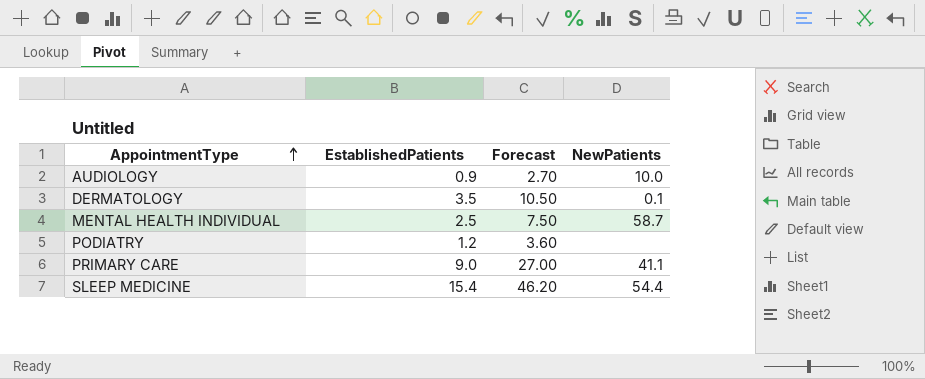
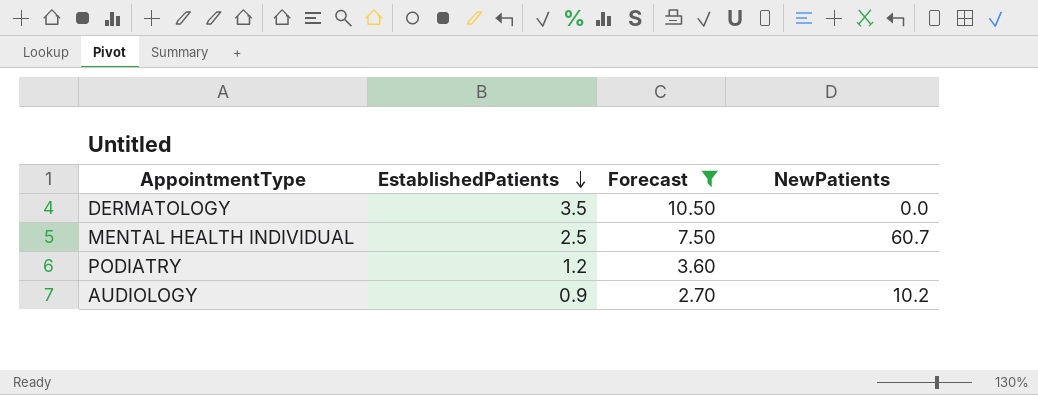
filter: none -> Forecast <= 10.50
row order: AppointmentType ascending -> EstablishedPatients descending
DERMATOLOGY | NewPatients: 0.1 -> 0.0
MENTAL HEALTH INDIVIDUAL | NewPatients: 58.7 -> 60.7
AUDIOLOGY | NewPatients: 10.0 -> 10.2

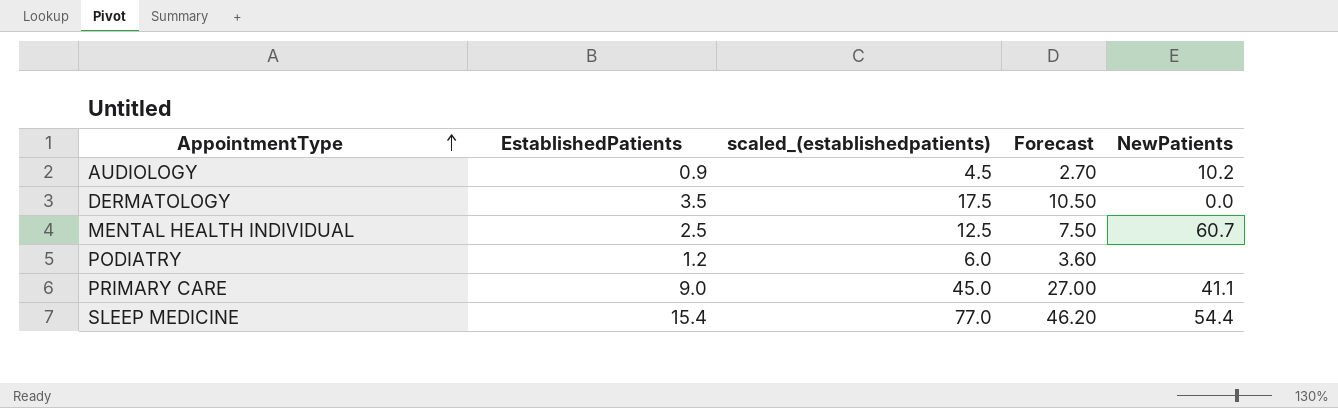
filter: Forecast <= 10.50 -> none
row order: EstablishedPatients descending -> AppointmentType ascending
column scaled_(establishedpatients) | formula: none -> [EstablishedPatients] * 5

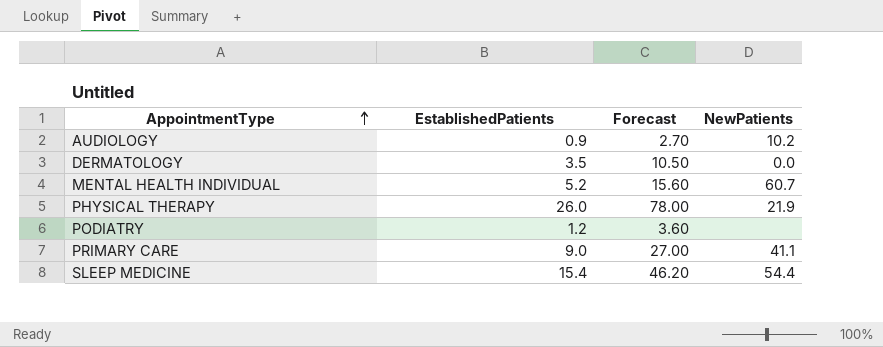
column scaled_(establishedpatients) | formula: [EstablishedPatients] * 5 -> none
MENTAL HEALTH INDIVIDUAL | EstablishedPatients: 2.5 -> 5.2
MENTAL HEALTH INDIVIDUAL | Forecast: 7.50 -> 15.60
row PHYSICAL THERAPY: none -> 26.0 | 78.00 | 21.9

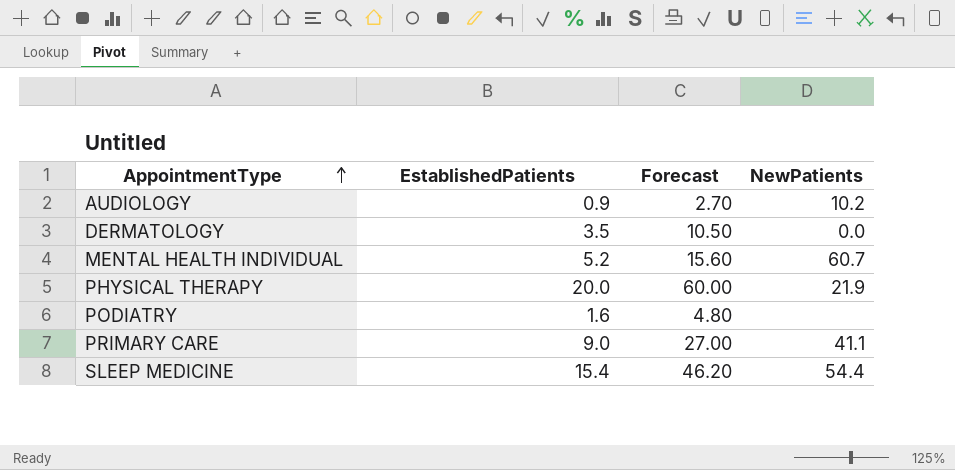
PHYSICAL THERAPY | EstablishedPatients: 26.0 -> 20.0
PHYSICAL THERAPY | Forecast: 78.00 -> 60.00
PODIATRY | EstablishedPatients: 1.2 -> 1.6
PODIATRY | Forecast: 3.60 -> 4.80

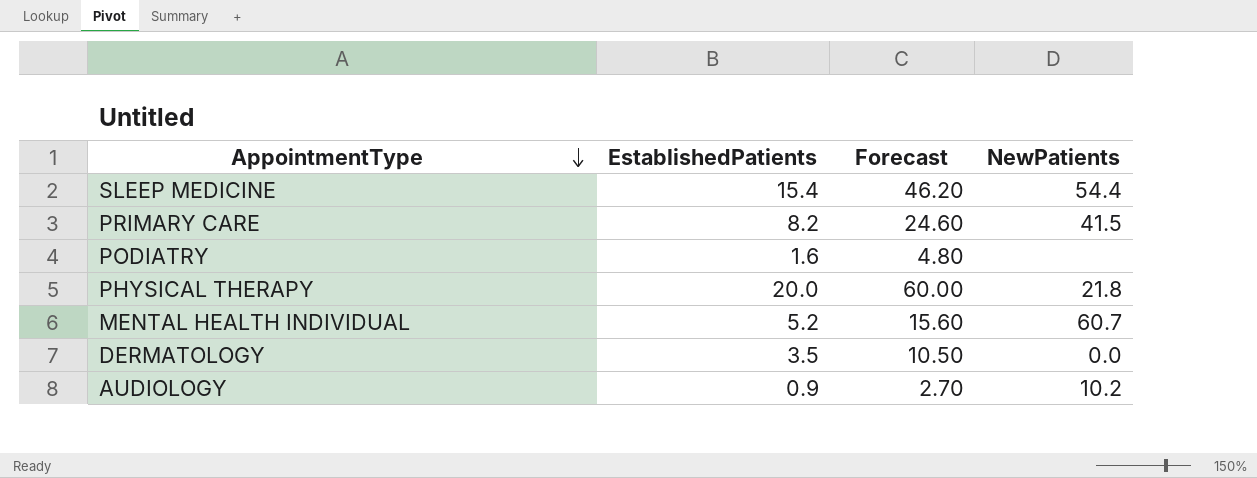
row order: AppointmentType ascending -> AppointmentType descending
PRIMARY CARE | EstablishedPatients: 9.0 -> 8.2
PRIMARY CARE | Forecast: 27.00 -> 24.60
PRIMARY CARE | NewPatients: 41.1 -> 41.5
PHYSICAL THERAPY | NewPatients: 21.9 -> 21.8

